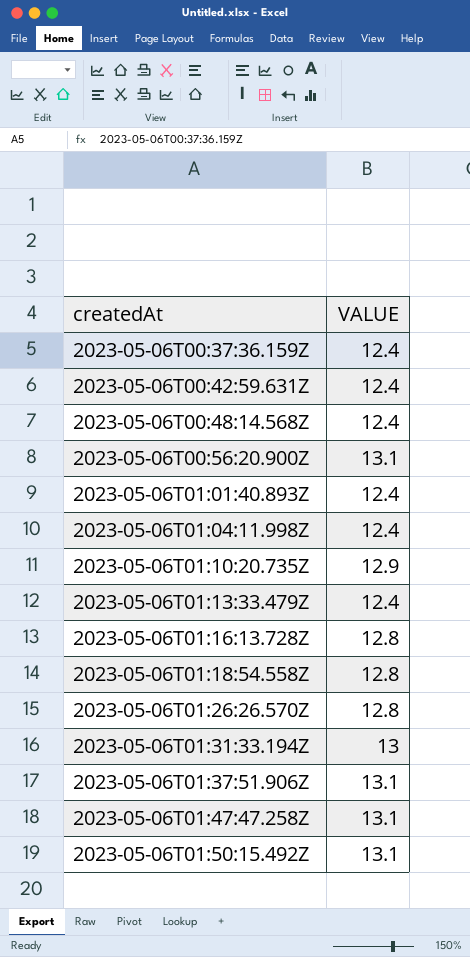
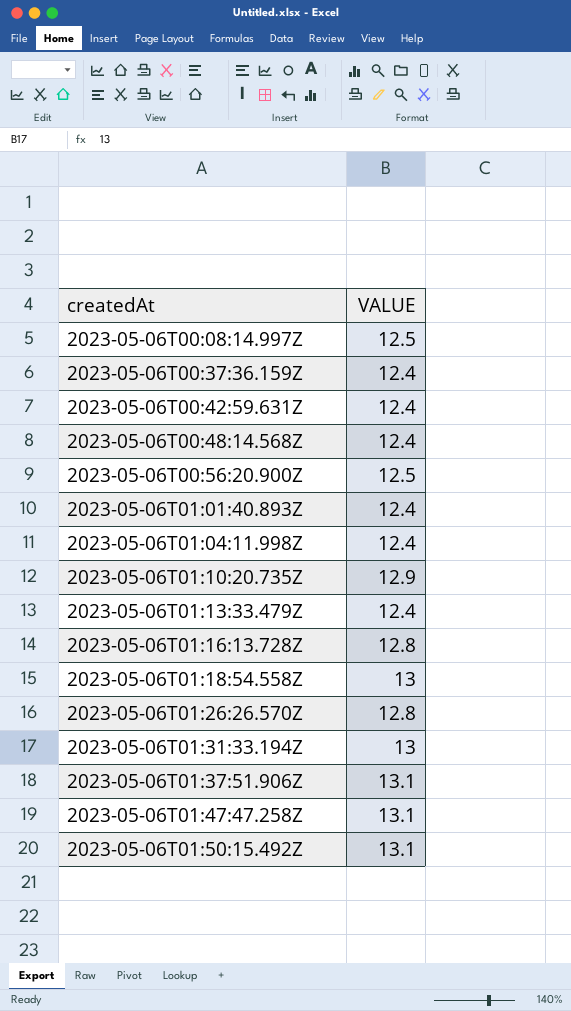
row 2023-05-06T00:08:14.997Z: none -> 12.5
2023-05-06T00:56:20.900Z | VALUE: 13.1 -> 12.5
2023-05-06T01:18:54.558Z | VALUE: 12.8 -> 13

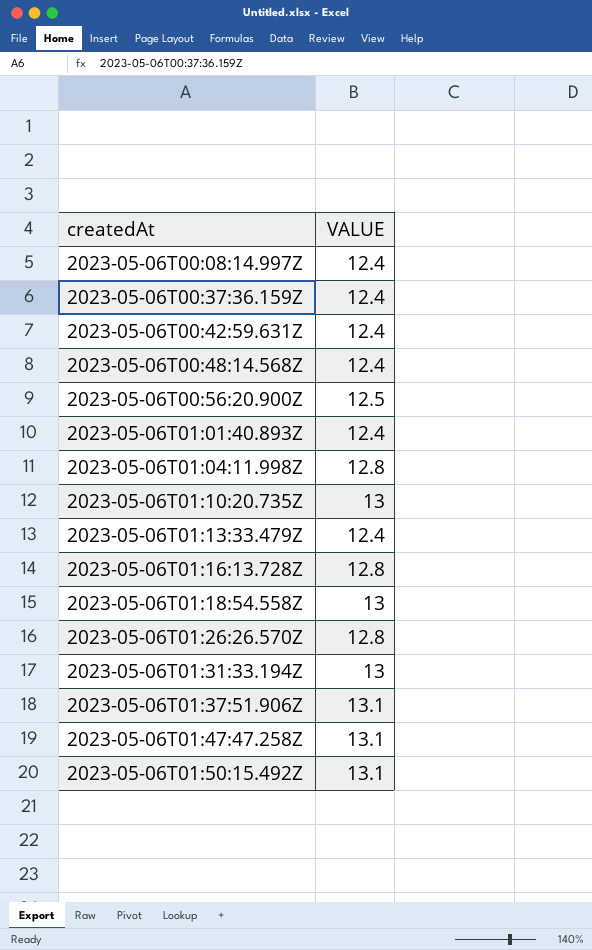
2023-05-06T00:08:14.997Z | VALUE: 12.5 -> 12.4
2023-05-06T01:04:11.998Z | VALUE: 12.4 -> 12.8
2023-05-06T01:10:20.735Z | VALUE: 12.9 -> 13

